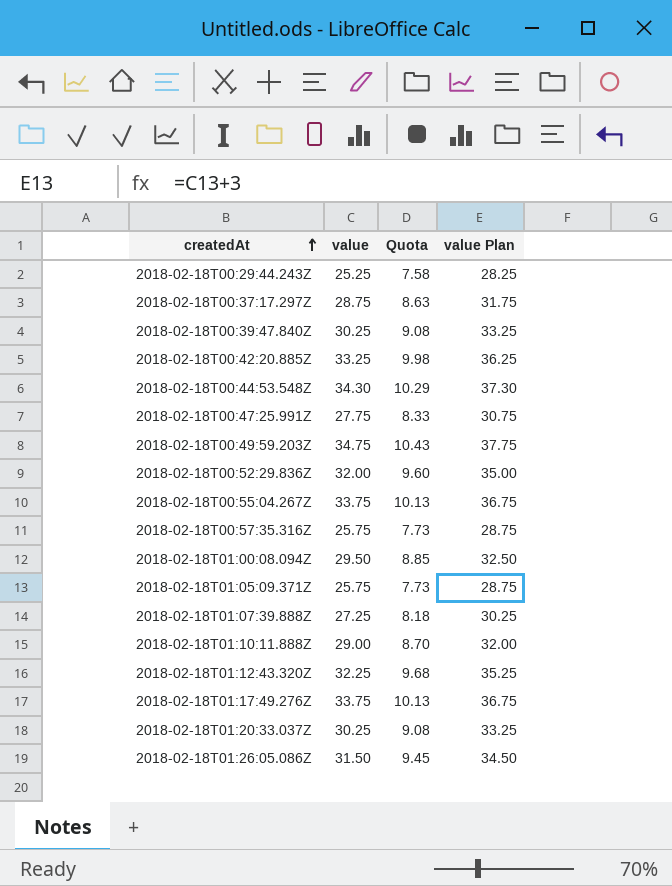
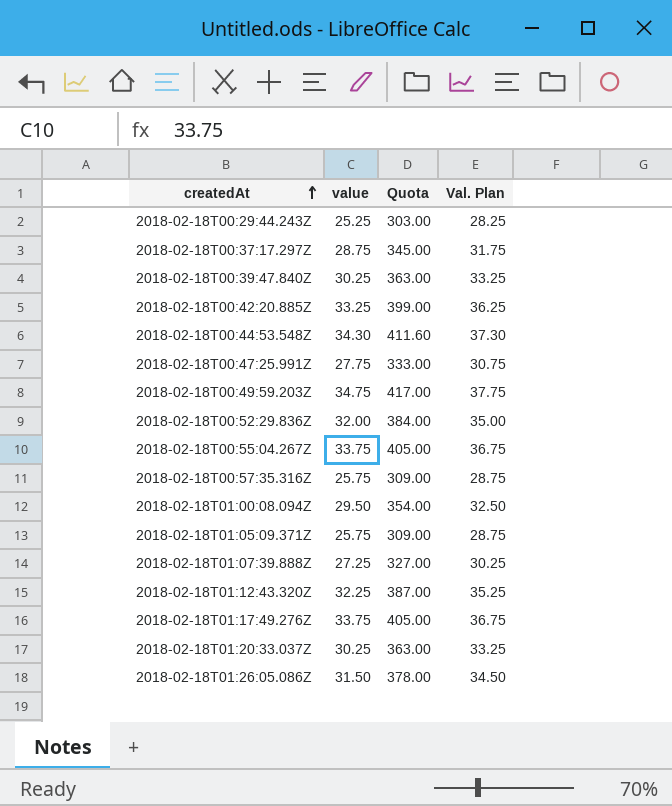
column Quota | formula: [value] * 0.3 -> [value] * 12
column name: value Plan -> Val. Plan
row 2018-02-18T01:10:11.888Z: 29.00 | 8.70 | 32.00 -> none

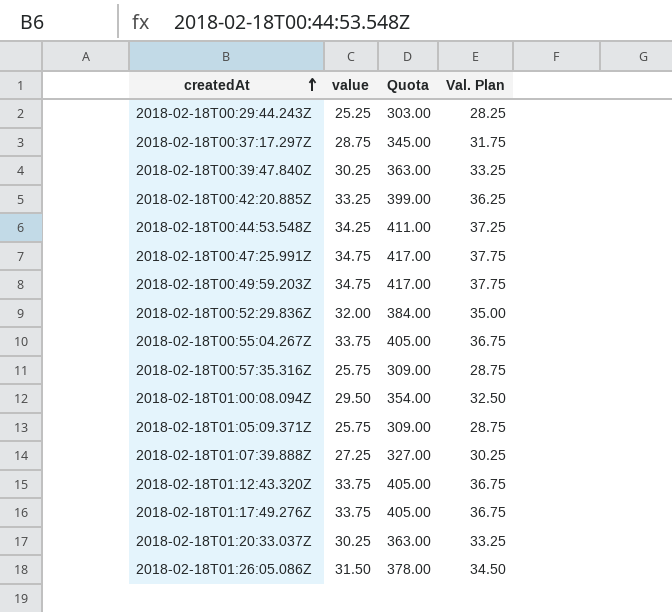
2018-02-18T00:44:53.548Z | value: 34.30 -> 34.25
2018-02-18T00:44:53.548Z | Quota: 411.60 -> 411.00
2018-02-18T00:44:53.548Z | Val. Plan: 37.30 -> 37.25
2018-02-18T00:47:25.991Z | value: 27.75 -> 34.75
2018-02-18T00:47:25.991Z | Quota: 333.00 -> 417.00
2018-02-18T00:47:25.991Z | Val. Plan: 30.75 -> 37.75
2018-02-18T01:12:43.320Z | value: 32.25 -> 33.75
2018-02-18T01:12:43.320Z | Quota: 387.00 -> 405.00
2018-02-18T01:12:43.320Z | Val. Plan: 35.25 -> 36.75

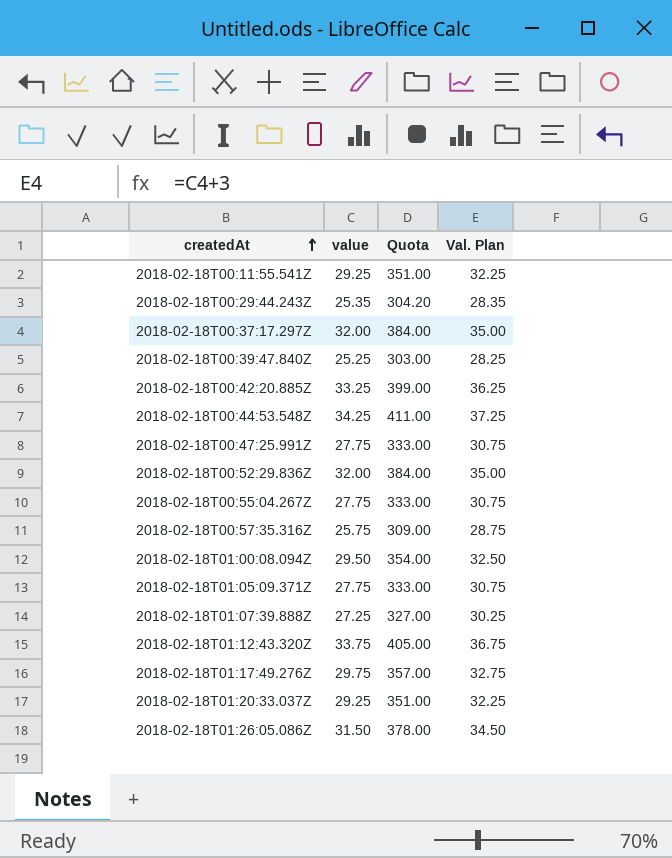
row 2018-02-18T00:49:59.203Z: 34.75 | 417.00 | 37.75 -> none
row 2018-02-18T00:11:55.541Z: none -> 29.25 | 351.00 | 32.25
2018-02-18T00:29:44.243Z | value: 25.25 -> 25.35
2018-02-18T00:29:44.243Z | Quota: 303.00 -> 304.20
2018-02-18T00:29:44.243Z | Val. Plan: 28.25 -> 28.35
2018-02-18T00:37:17.297Z | value: 28.75 -> 32.00
2018-02-18T00:37:17.297Z | Quota: 345.00 -> 384.00
2018-02-18T00:37:17.297Z | Val. Plan: 31.75 -> 35.00
2018-02-18T00:39:47.840Z | value: 30.25 -> 25.25
2018-02-18T00:39:47.840Z | Quota: 363.00 -> 303.00
2018-02-18T00:39:47.840Z | Val. Plan: 33.25 -> 28.25
2018-02-18T00:47:25.991Z | value: 34.75 -> 27.75
2018-02-18T00:47:25.991Z | Quota: 417.00 -> 333.00
2018-02-18T00:47:25.991Z | Val. Plan: 37.75 -> 30.75
2018-02-18T00:55:04.267Z | value: 33.75 -> 27.75
2018-02-18T00:55:04.267Z | Quota: 405.00 -> 333.00
2018-02-18T00:55:04.267Z | Val. Plan: 36.75 -> 30.75
2018-02-18T01:05:09.371Z | value: 25.75 -> 27.75
2018-02-18T01:05:09.371Z | Quota: 309.00 -> 333.00
2018-02-18T01:05:09.371Z | Val. Plan: 28.75 -> 30.75
2018-02-18T01:17:49.276Z | value: 33.75 -> 29.75
2018-02-18T01:17:49.276Z | Quota: 405.00 -> 357.00
2018-02-18T01:17:49.276Z | Val. Plan: 36.75 -> 32.75
2018-02-18T01:20:33.037Z | value: 30.25 -> 29.25
2018-02-18T01:20:33.037Z | Quota: 363.00 -> 351.00
2018-02-18T01:20:33.037Z | Val. Plan: 33.25 -> 32.25

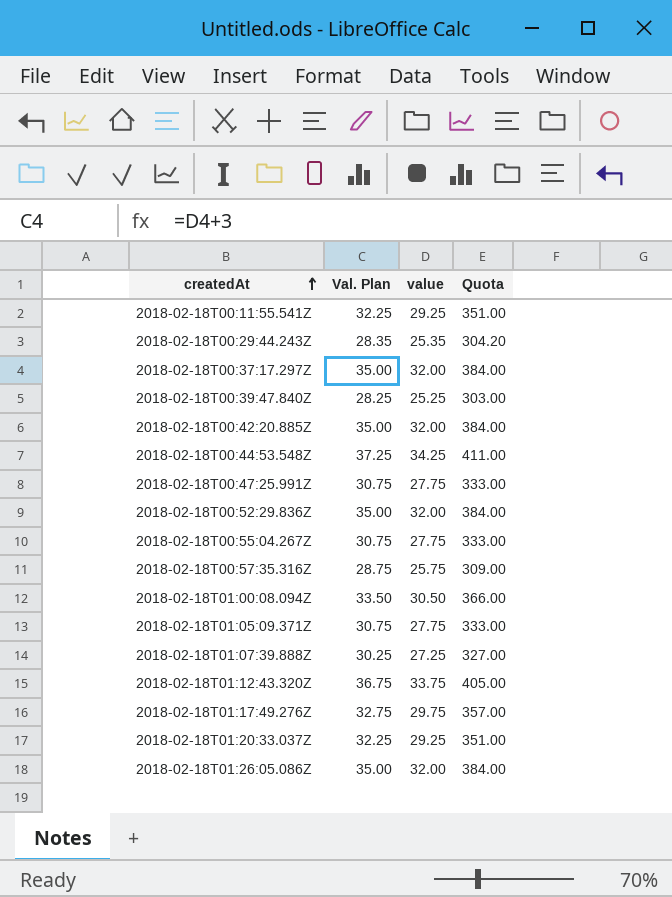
column Val. Plan | position: 4 -> 2
2018-02-18T00:42:20.885Z | Val. Plan: 36.25 -> 35.00
2018-02-18T00:42:20.885Z | value: 33.25 -> 32.00
2018-02-18T00:42:20.885Z | Quota: 399.00 -> 384.00
2018-02-18T01:00:08.094Z | Val. Plan: 32.50 -> 33.50
2018-02-18T01:00:08.094Z | value: 29.50 -> 30.50
2018-02-18T01:00:08.094Z | Quota: 354.00 -> 366.00
2018-02-18T01:26:05.086Z | Val. Plan: 34.50 -> 35.00
2018-02-18T01:26:05.086Z | value: 31.50 -> 32.00
2018-02-18T01:26:05.086Z | Quota: 378.00 -> 384.00

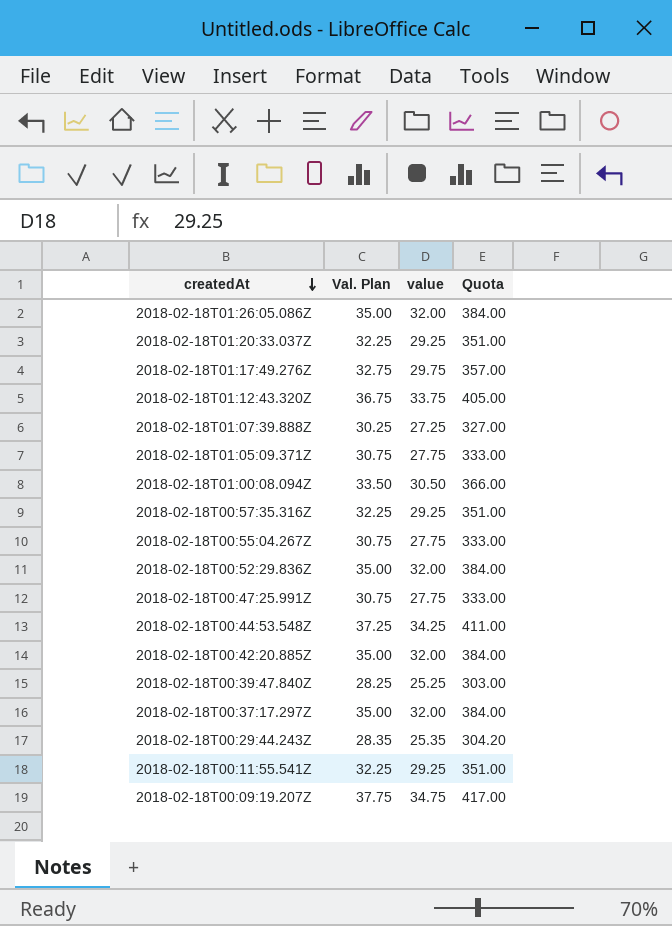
row order: createdAt ascending -> createdAt descending
2018-02-18T00:57:35.316Z | Val. Plan: 28.75 -> 32.25
2018-02-18T00:57:35.316Z | value: 25.75 -> 29.25
2018-02-18T00:57:35.316Z | Quota: 309.00 -> 351.00
row 2018-02-18T00:09:19.207Z: none -> 37.75 | 34.75 | 417.00

